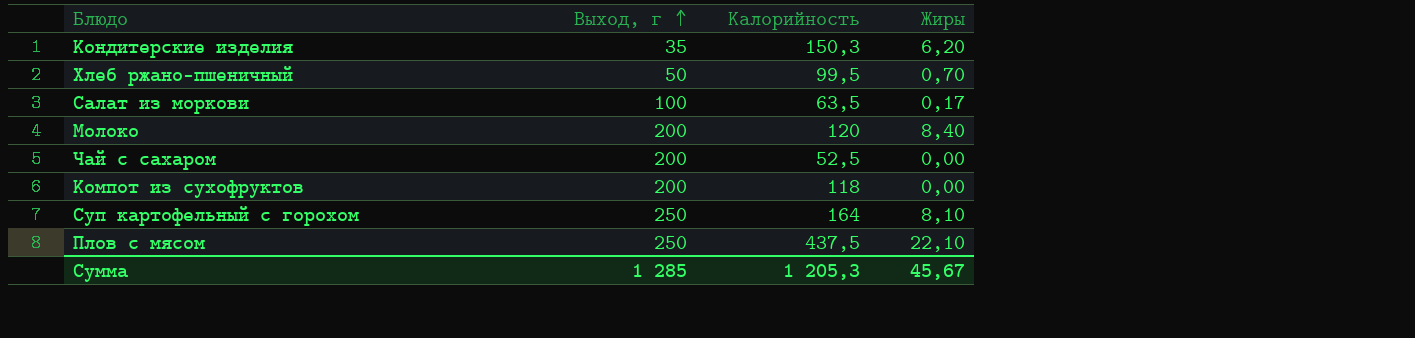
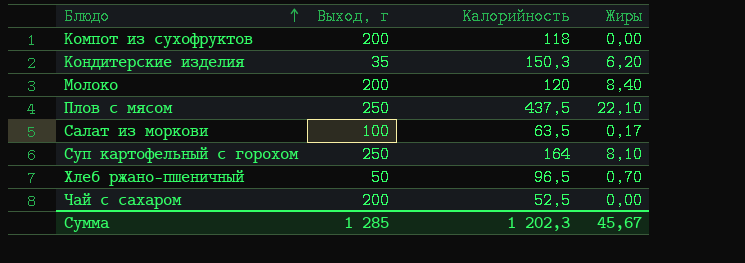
row order: Выход, г ascending -> Блюдо ascending
Хлеб ржано-пшеничный | Калорийность: 99,5 -> 96,5
Сумма | Калорийность: 1 205,3 -> 1 202,3

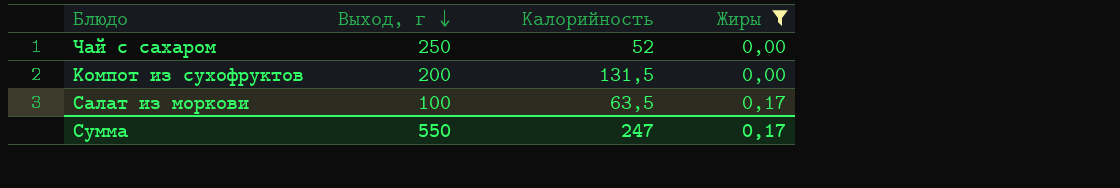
filter: none -> Жиры <= 0,17
row order: Блюдо ascending -> Выход, г descending
Чай с сахаром | Выход, г: 200 -> 250
Чай с сахаром | Калорийность: 52,5 -> 52
Компот из сухофруктов | Калорийность: 118 -> 131,5
Сумма | Выход, г: 1 285 -> 550
Сумма | Калорийность: 1 202,3 -> 247
Сумма | Жиры: 45,67 -> 0,17

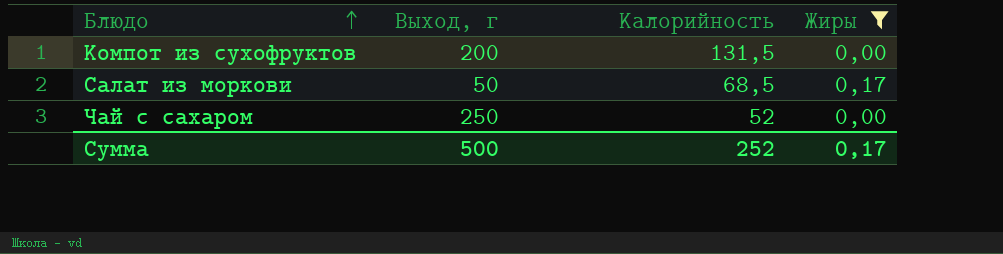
row order: Выход, г descending -> Блюдо ascending
Салат из моркови | Выход, г: 100 -> 50
Салат из моркови | Калорийность: 63,5 -> 68,5
Сумма | Выход, г: 550 -> 500
Сумма | Калорийность: 247 -> 252

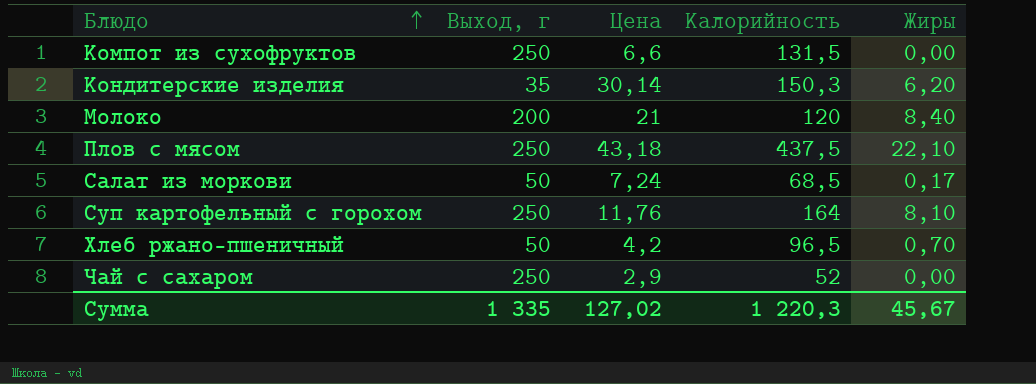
filter: Жиры <= 0,17 -> none
column Цена | position: none -> 3
Компот из сухофруктов | Выход, г: 200 -> 250
Сумма | Выход, г: 500 -> 1 335
Сумма | Калорийность: 252 -> 1 220,3
Сумма | Жиры: 0,17 -> 45,67

